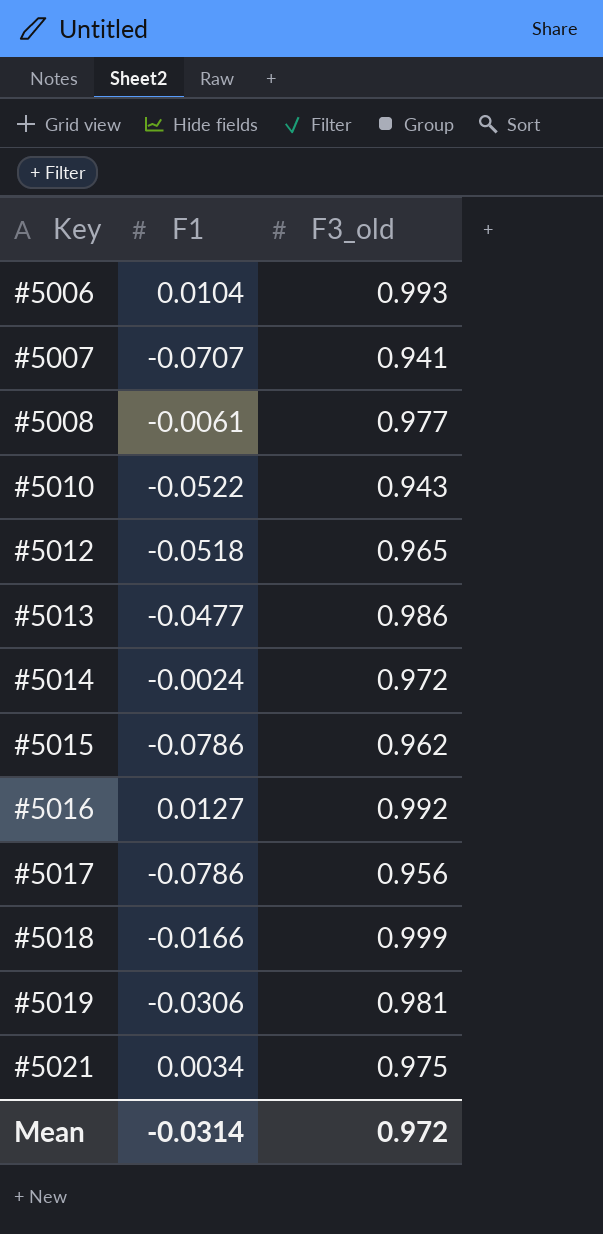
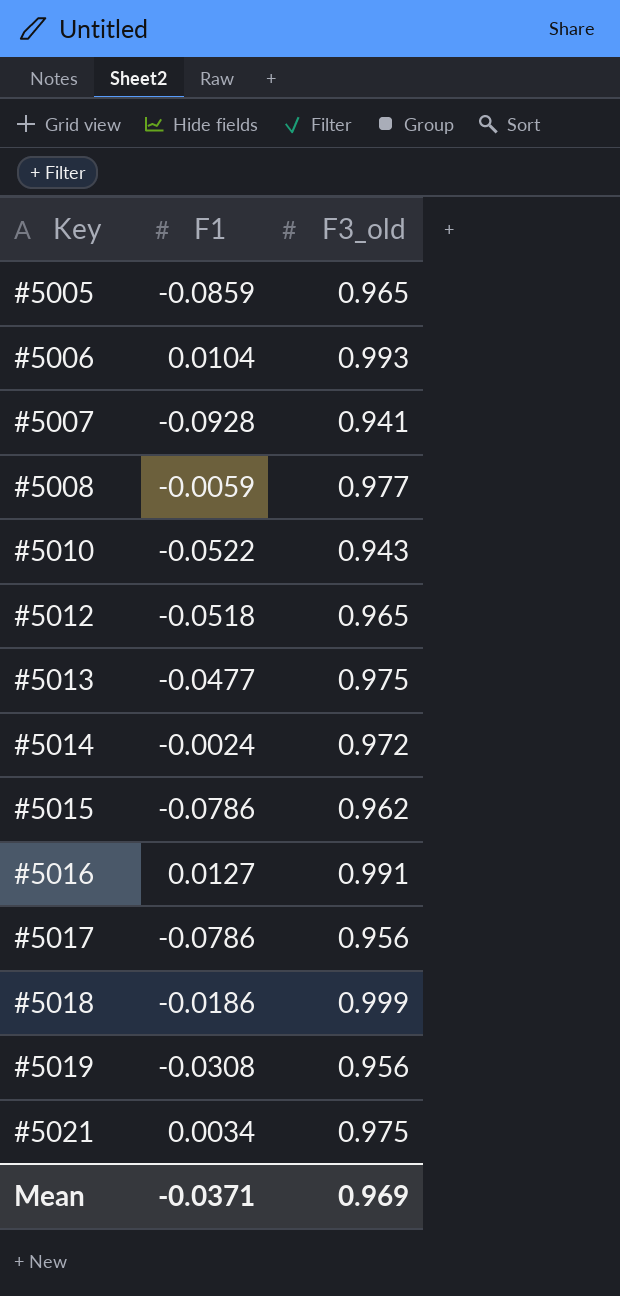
row #5005: none -> -0.0859 | 0.965
#5007 | F1: -0.0707 -> -0.0928
#5008 | F1: -0.0061 -> -0.0059
#5013 | F3_old: 0.986 -> 0.975
#5016 | F3_old: 0.992 -> 0.991
#5018 | F1: -0.0166 -> -0.0186
#5019 | F1: -0.0306 -> -0.0308
#5019 | F3_old: 0.981 -> 0.956
Mean | F1: -0.0314 -> -0.0371
Mean | F3_old: 0.972 -> 0.969

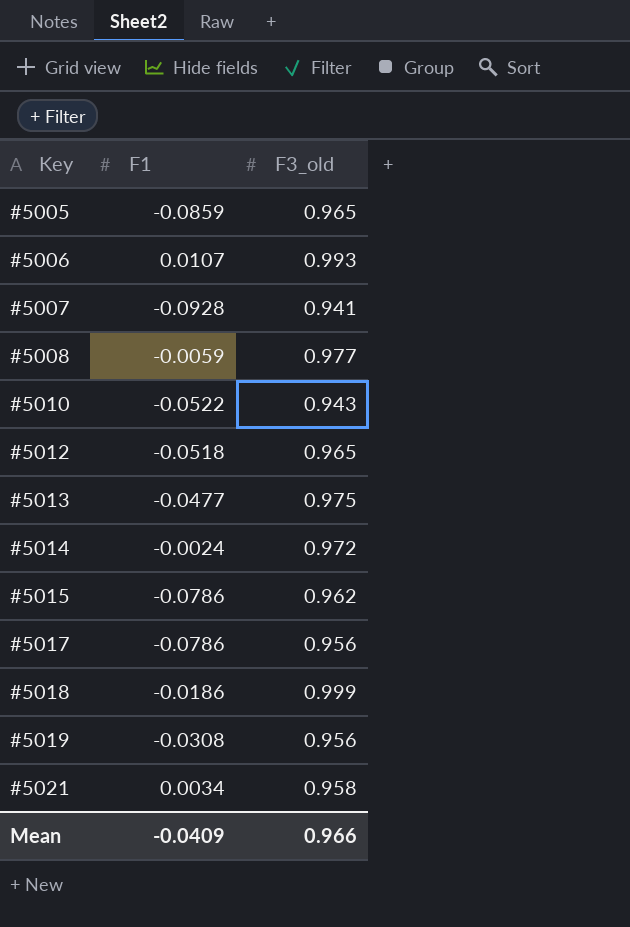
row #5016: 0.0127 | 0.991 -> none
#5006 | F1: 0.0104 -> 0.0107
#5021 | F3_old: 0.975 -> 0.958
Mean | F1: -0.0371 -> -0.0409
Mean | F3_old: 0.969 -> 0.966

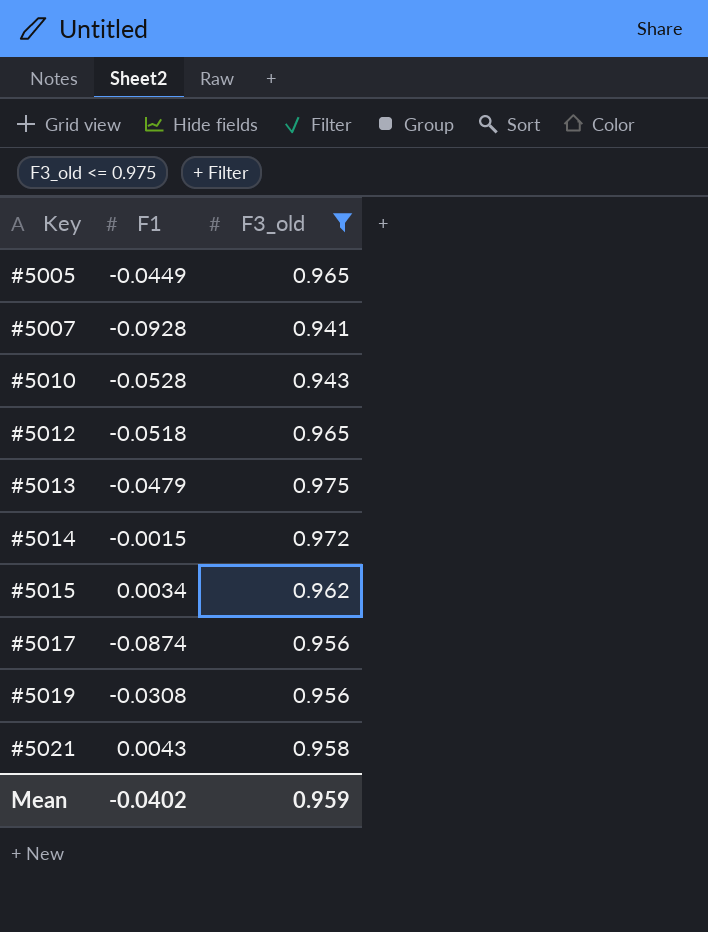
filter: none -> F3_old <= 0.975
#5005 | F1: -0.0859 -> -0.0449
#5010 | F1: -0.0522 -> -0.0528
#5013 | F1: -0.0477 -> -0.0479
#5014 | F1: -0.0024 -> -0.0015
#5015 | F1: -0.0786 -> 0.0034
#5017 | F1: -0.0786 -> -0.0874
#5021 | F1: 0.0034 -> 0.0043
Mean | F1: -0.0409 -> -0.0402
Mean | F3_old: 0.966 -> 0.959

